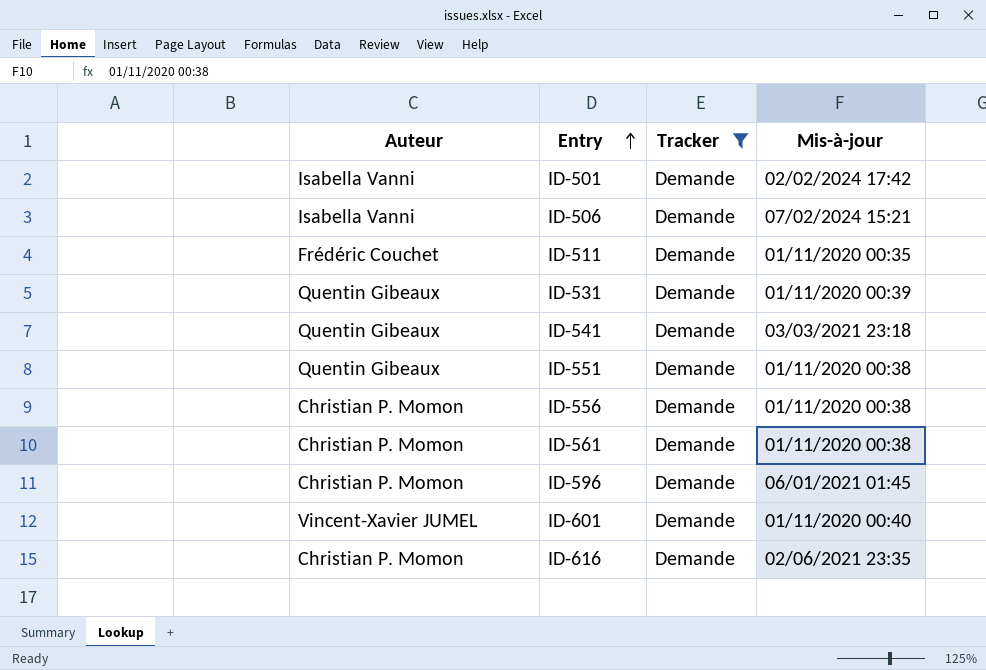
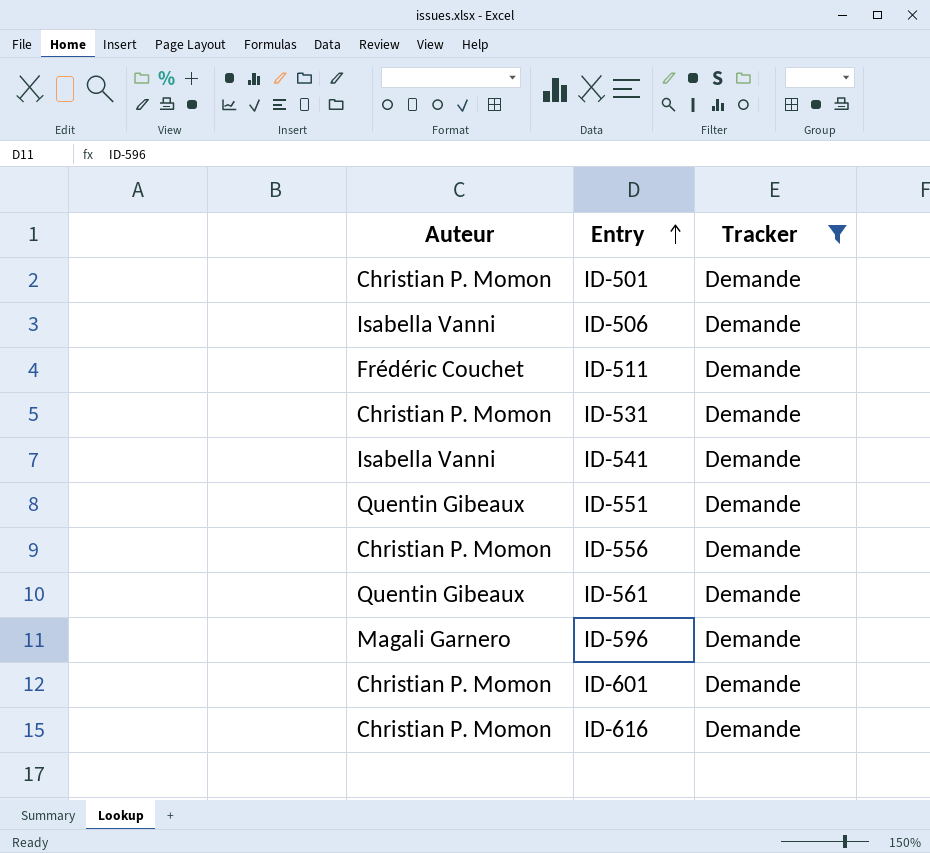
column Mis-à-jour | position: 4 -> none
ID-501 | Auteur: Isabella Vanni -> Christian P. Momon
ID-531 | Auteur: Quentin Gibeaux -> Christian P. Momon
ID-541 | Auteur: Quentin Gibeaux -> Isabella Vanni
ID-561 | Auteur: Christian P. Momon -> Quentin Gibeaux
ID-596 | Auteur: Christian P. Momon -> Magali Garnero
ID-601 | Auteur: Vincent-Xavier JUMEL -> Christian P. Momon

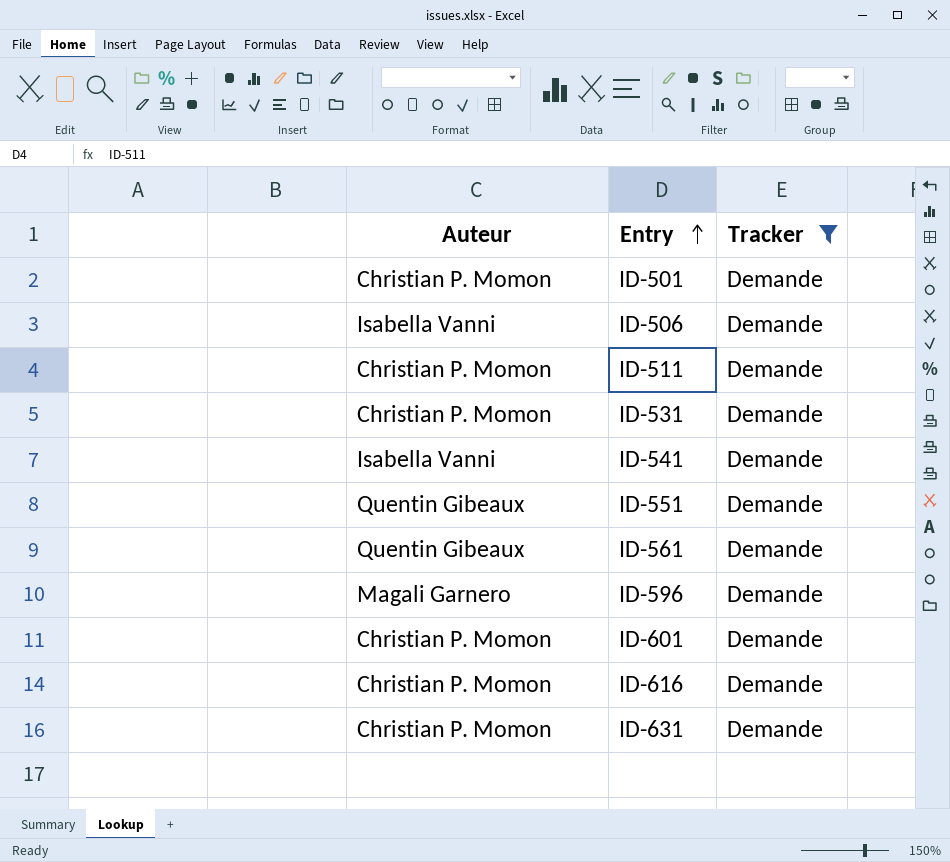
row ID-556: Christian P. Momon | Demande -> none
ID-511 | Auteur: Frédéric Couchet -> Christian P. Momon
row ID-631: none -> Christian P. Momon | Demande

